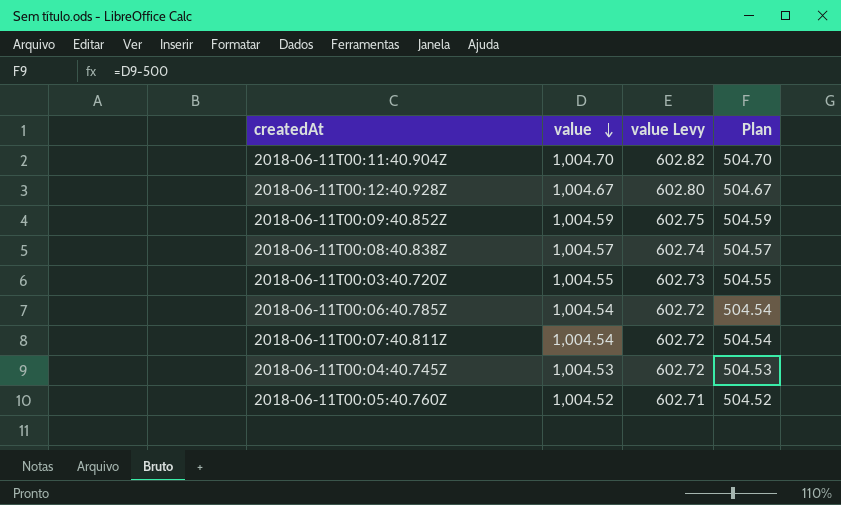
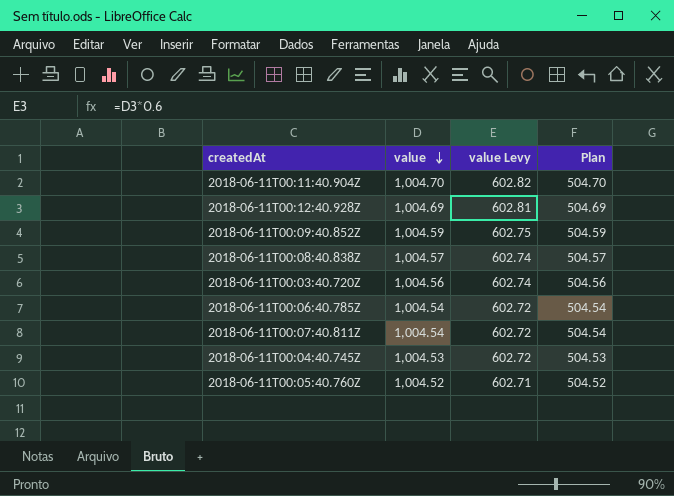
2018-06-11T00:12:40.928Z | value: 1,004.67 -> 1,004.69
2018-06-11T00:12:40.928Z | value Levy: 602.80 -> 602.81
2018-06-11T00:12:40.928Z | Plan: 504.67 -> 504.69
2018-06-11T00:03:40.720Z | value: 1,004.55 -> 1,004.56
2018-06-11T00:03:40.720Z | value Levy: 602.73 -> 602.74
2018-06-11T00:03:40.720Z | Plan: 504.55 -> 504.56

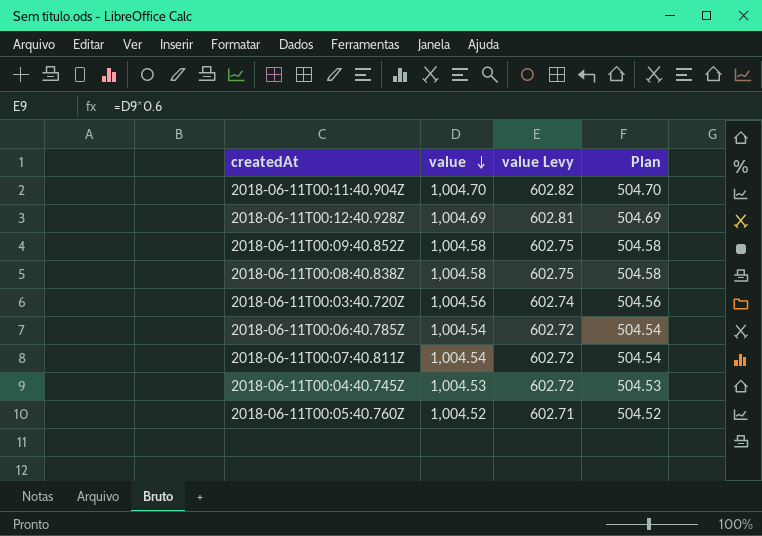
2018-06-11T00:09:40.852Z | value: 1,004.59 -> 1,004.58
2018-06-11T00:09:40.852Z | Plan: 504.59 -> 504.58
2018-06-11T00:08:40.838Z | value: 1,004.57 -> 1,004.58
2018-06-11T00:08:40.838Z | value Levy: 602.74 -> 602.75
2018-06-11T00:08:40.838Z | Plan: 504.57 -> 504.58

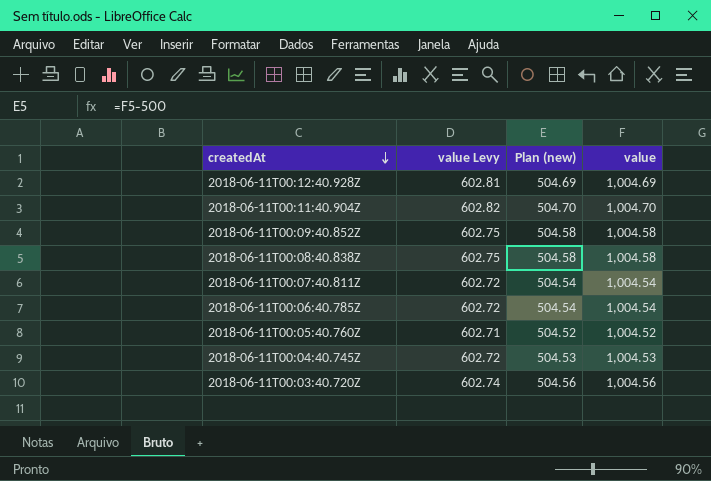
row order: value descending -> createdAt descending
column name: Plan -> Plan (new)
column value | position: 2 -> 4

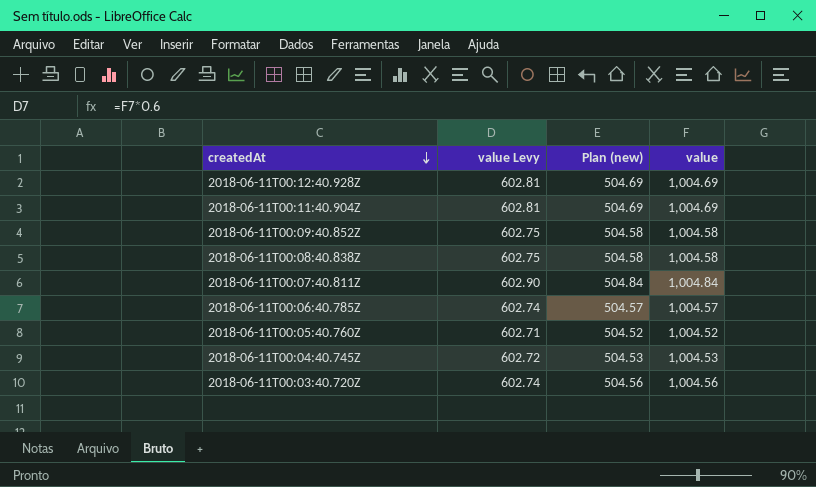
2018-06-11T00:11:40.904Z | value Levy: 602.82 -> 602.81
2018-06-11T00:11:40.904Z | Plan (new): 504.70 -> 504.69
2018-06-11T00:11:40.904Z | value: 1,004.70 -> 1,004.69
2018-06-11T00:07:40.811Z | value Levy: 602.72 -> 602.90
2018-06-11T00:07:40.811Z | Plan (new): 504.54 -> 504.84
2018-06-11T00:07:40.811Z | value: 1,004.54 -> 1,004.84
2018-06-11T00:06:40.785Z | value Levy: 602.72 -> 602.74
2018-06-11T00:06:40.785Z | Plan (new): 504.54 -> 504.57
2018-06-11T00:06:40.785Z | value: 1,004.54 -> 1,004.57

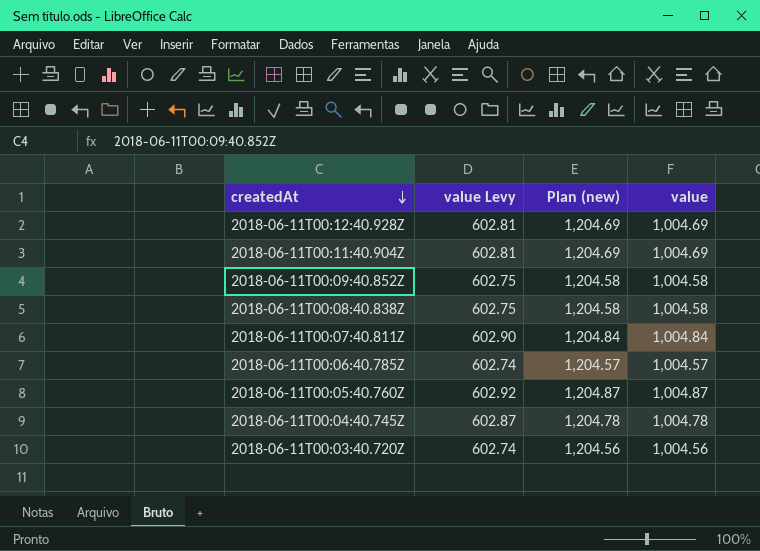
column Plan (new) | formula: [value] - 500 -> [value] + 200
2018-06-11T00:05:40.760Z | value Levy: 602.71 -> 602.92
2018-06-11T00:05:40.760Z | value: 1,004.52 -> 1,004.87
2018-06-11T00:04:40.745Z | value Levy: 602.72 -> 602.87
2018-06-11T00:04:40.745Z | value: 1,004.53 -> 1,004.78

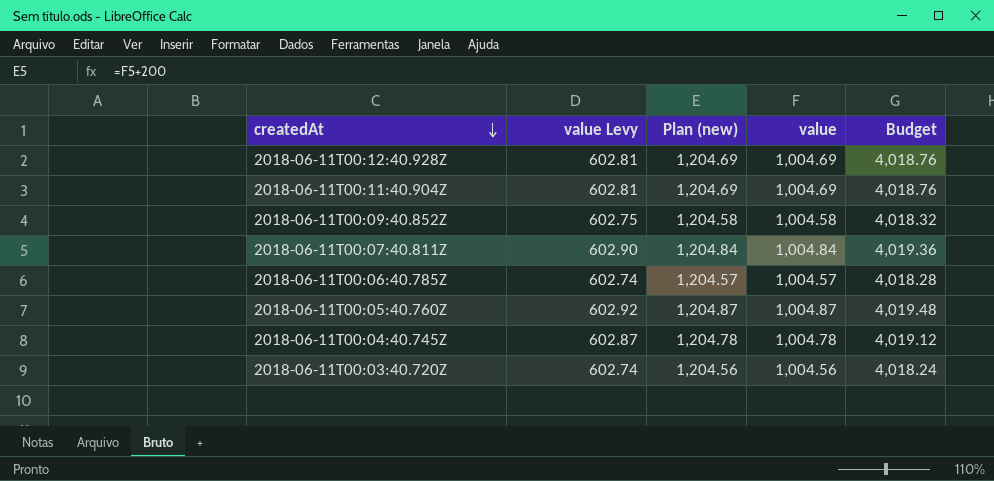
column Budget | formula: none -> [value] * 4
row 2018-06-11T00:08:40.838Z: 602.75 | 1,204.58 | 1,004.58 -> none

